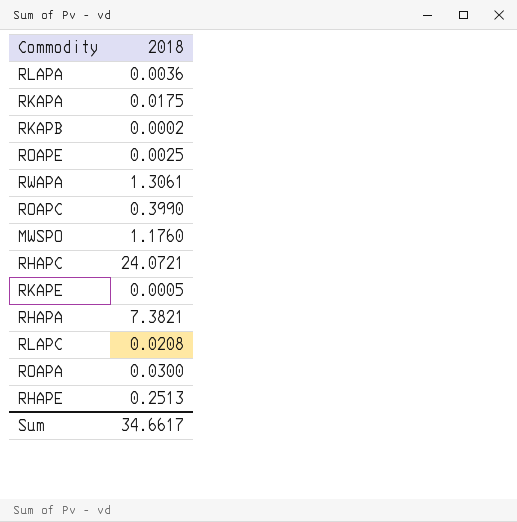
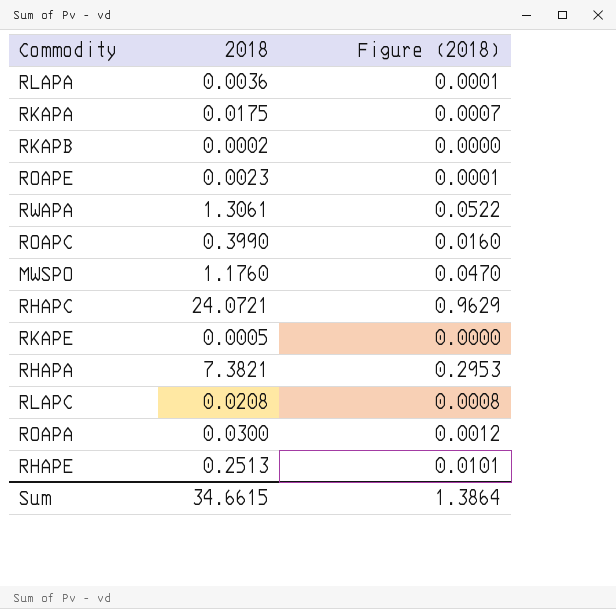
column Figure (2018) | formula: none -> [2018] * 0.04
ROAPE | 2018: 0.0025 -> 0.0023
Sum | 2018: 34.6617 -> 34.6615

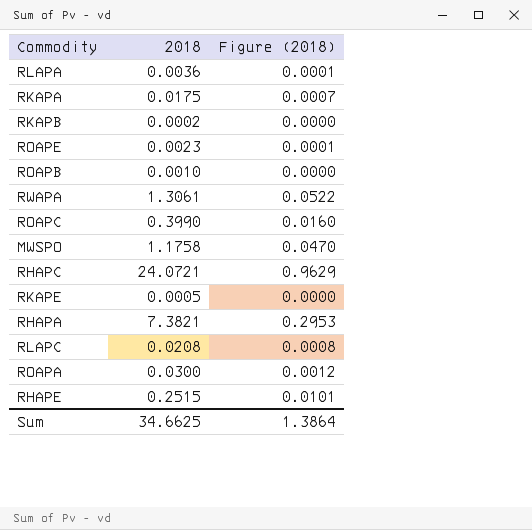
row ROAPB: none -> 0.0010 | 0.0000
MWSPO | 2018: 1.1760 -> 1.1758
RHAPE | 2018: 0.2513 -> 0.2515
Sum | 2018: 34.6615 -> 34.6625

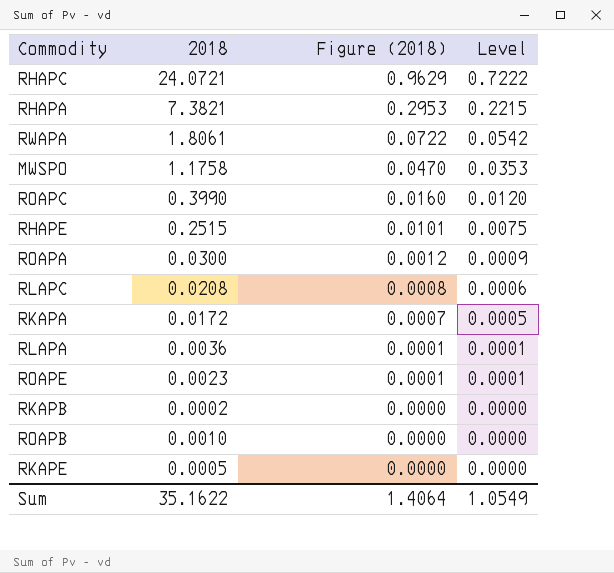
row order: none -> Figure (2018) descending
column Level | formula: none -> [2018] * 0.03
RWAPA | 2018: 1.3061 -> 1.8061
RWAPA | Figure (2018): 0.0522 -> 0.0722
RKAPA | 2018: 0.0175 -> 0.0172
Sum | 2018: 34.6625 -> 35.1622
Sum | Figure (2018): 1.3864 -> 1.4064

